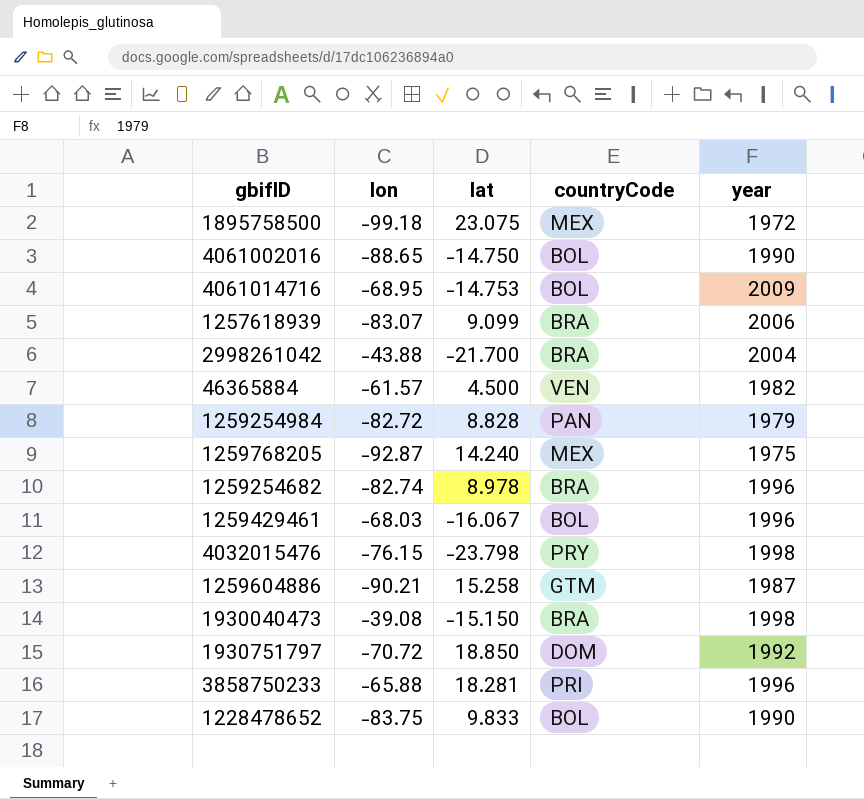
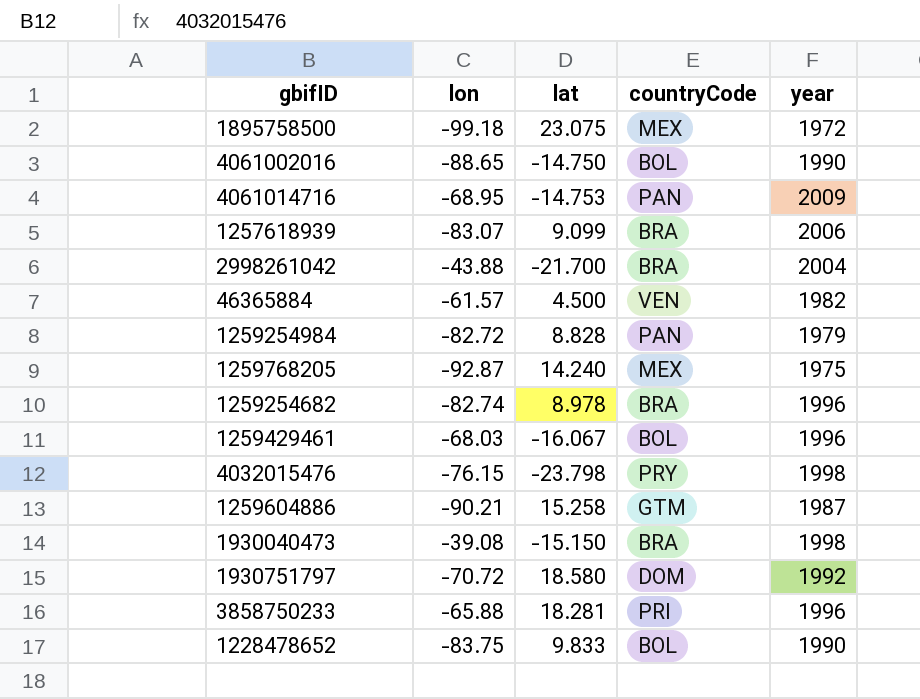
4061014716 | countryCode: BOL -> PAN
1930751797 | lat: 18.850 -> 18.580

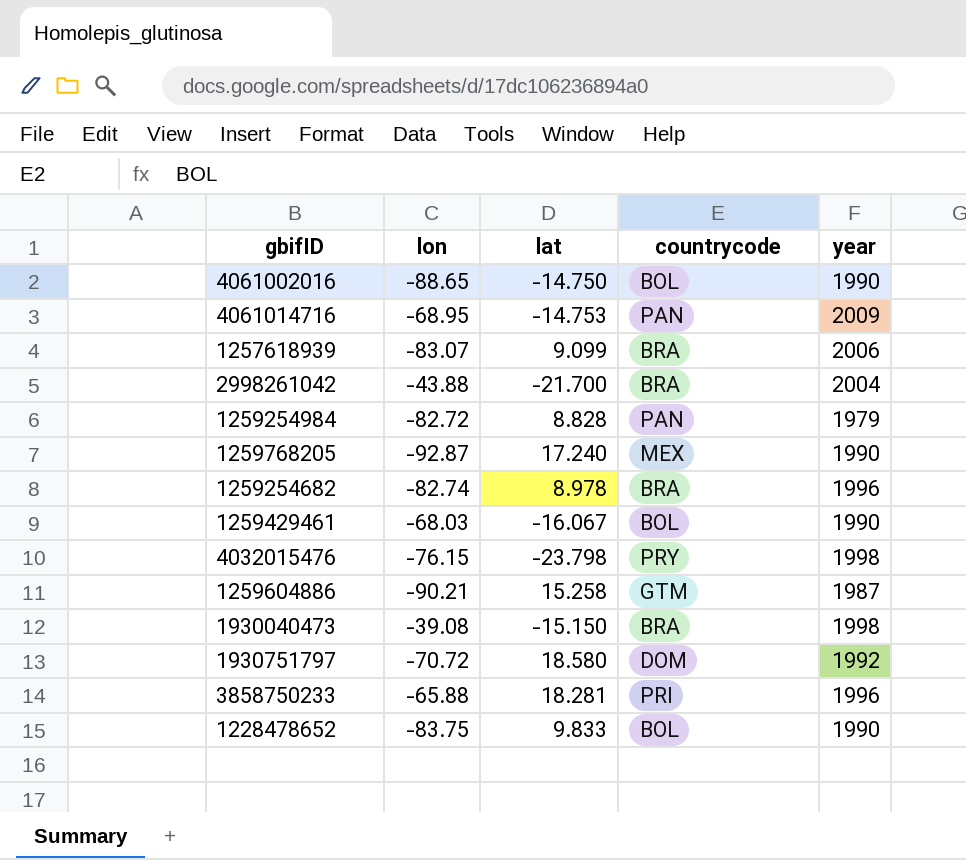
column name: countryCode -> countrycode
row 1895758500: -99.18 | 23.075 | MEX | 1972 -> none
row 46365884: -61.57 | 4.500 | VEN | 1982 -> none
1259768205 | lat: 14.240 -> 17.240
1259768205 | year: 1975 -> 1990
1259429461 | year: 1996 -> 1990

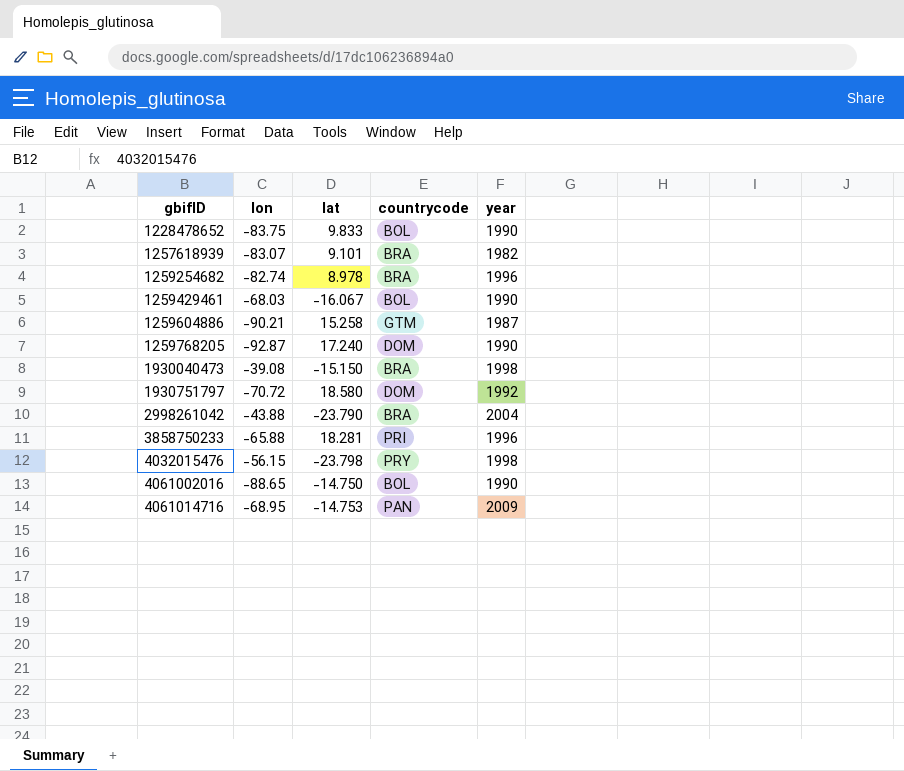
row order: none -> gbifID ascending
row 1259254984: -82.72 | 8.828 | PAN | 1979 -> none
1257618939 | lat: 9.099 -> 9.101
1257618939 | year: 2006 -> 1982
1259768205 | countrycode: MEX -> DOM
2998261042 | lat: -21.700 -> -23.790
4032015476 | lon: -76.15 -> -56.15

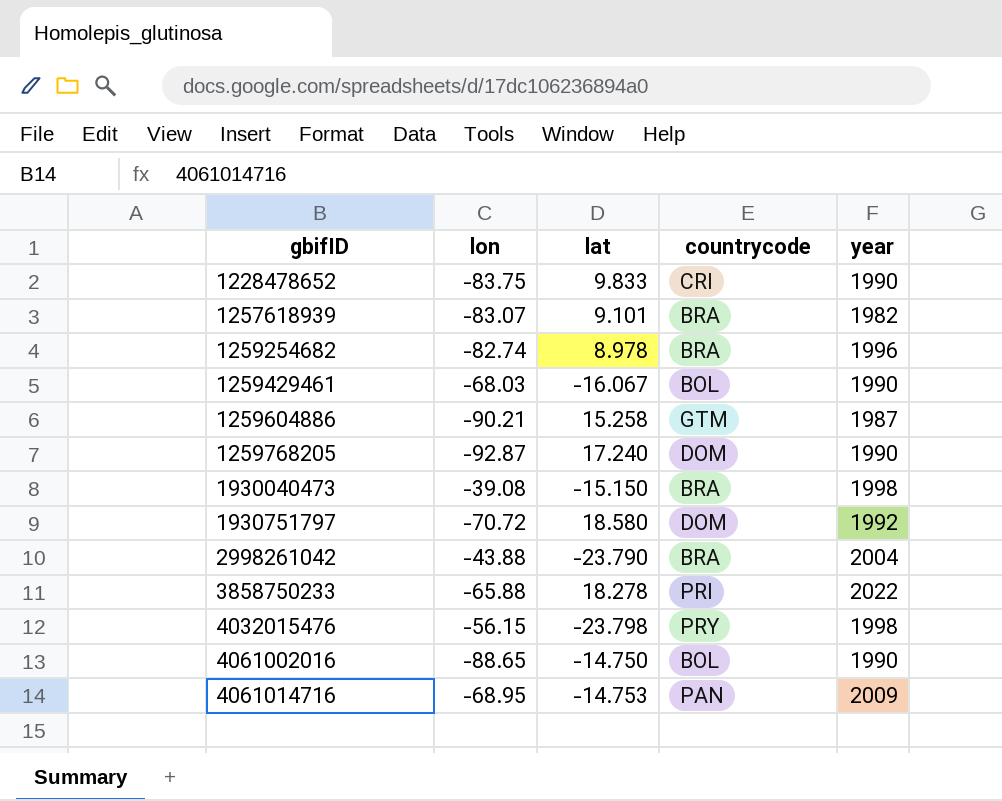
1228478652 | countrycode: BOL -> CRI
3858750233 | lat: 18.281 -> 18.278
3858750233 | year: 1996 -> 2022

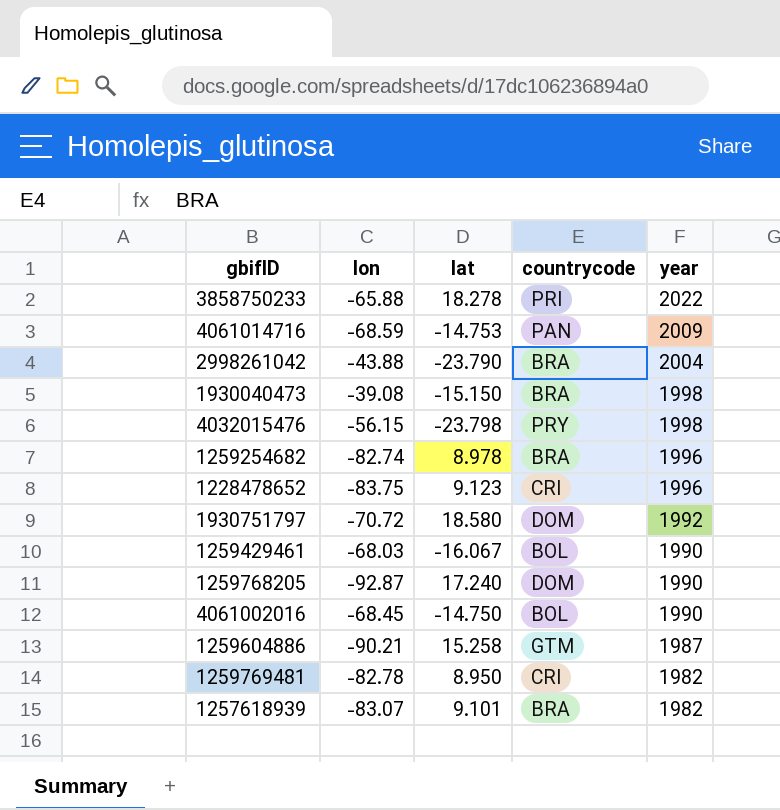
row order: gbifID ascending -> year descending
4061014716 | lon: -68.95 -> -68.59
1228478652 | lat: 9.833 -> 9.123
1228478652 | year: 1990 -> 1996
4061002016 | lon: -88.65 -> -68.45
row 1259769481: none -> -82.78 | 8.950 | CRI | 1982

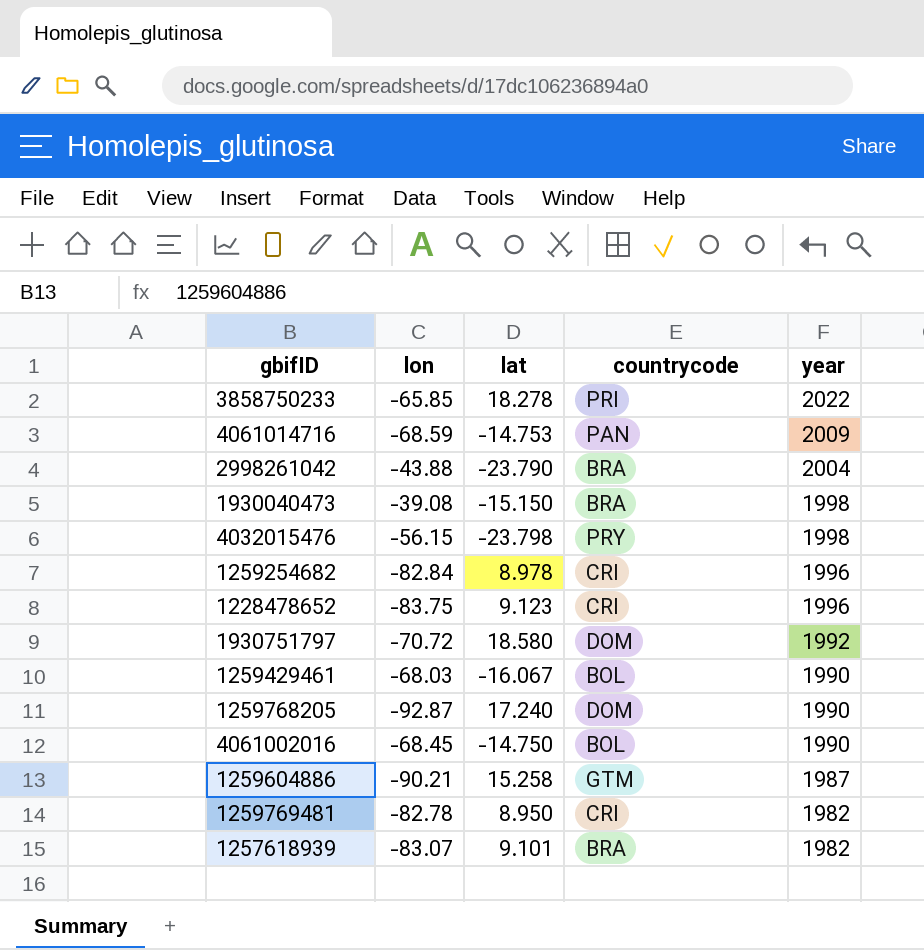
3858750233 | lon: -65.88 -> -65.85
1259254682 | lon: -82.74 -> -82.84
1259254682 | countrycode: BRA -> CRI

